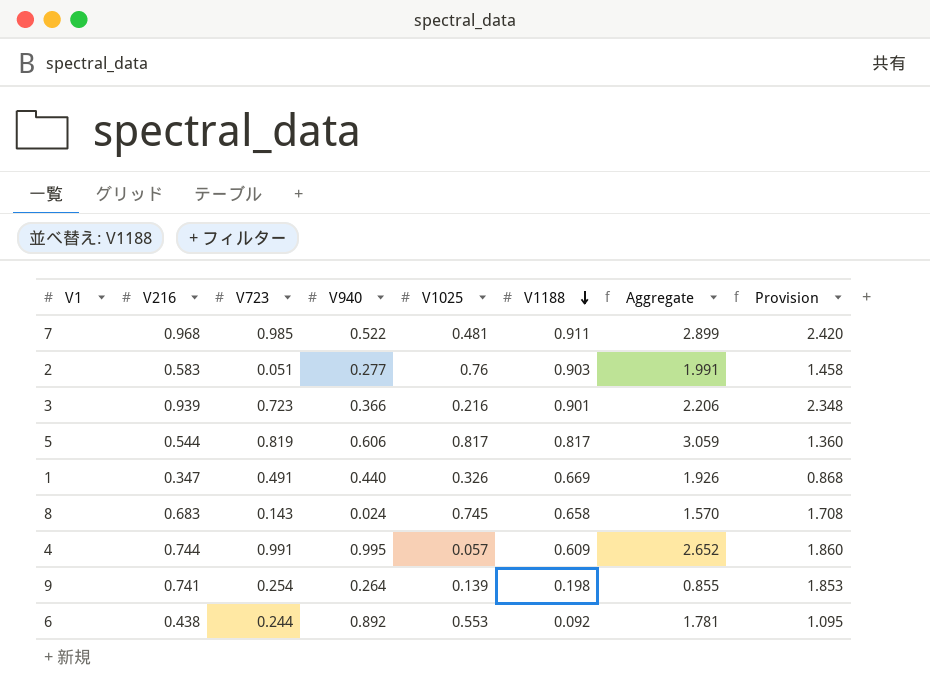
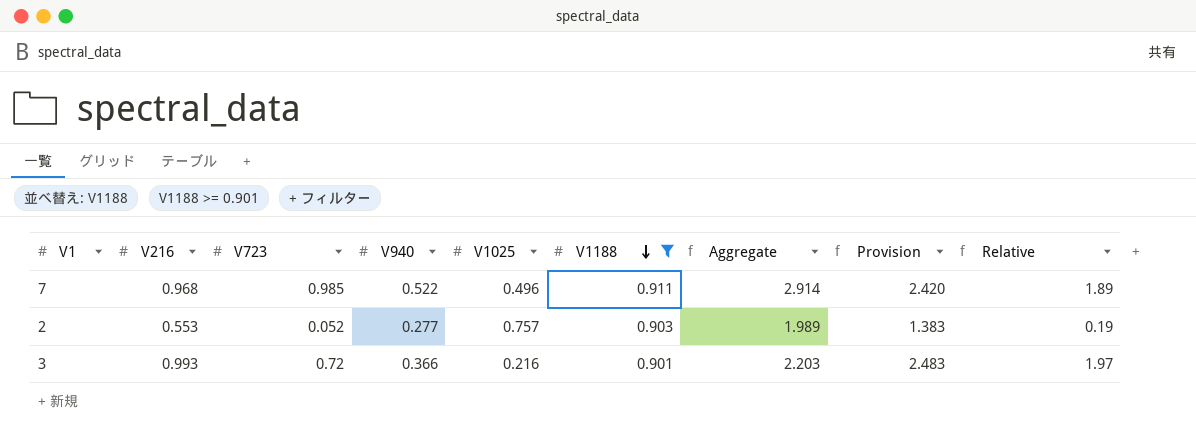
filter: none -> V1188 >= 0.901
column Relative | formula: none -> [V723] / [V940]
7 | V1025: 0.481 -> 0.496
7 | Aggregate: 2.899 -> 2.914
2 | V216: 0.583 -> 0.553
2 | V723: 0.051 -> 0.052
2 | V1025: 0.76 -> 0.757
2 | Aggregate: 1.991 -> 1.989
2 | Provision: 1.458 -> 1.383
3 | V216: 0.939 -> 0.993
3 | V723: 0.723 -> 0.72
3 | Aggregate: 2.206 -> 2.203
3 | Provision: 2.348 -> 2.483

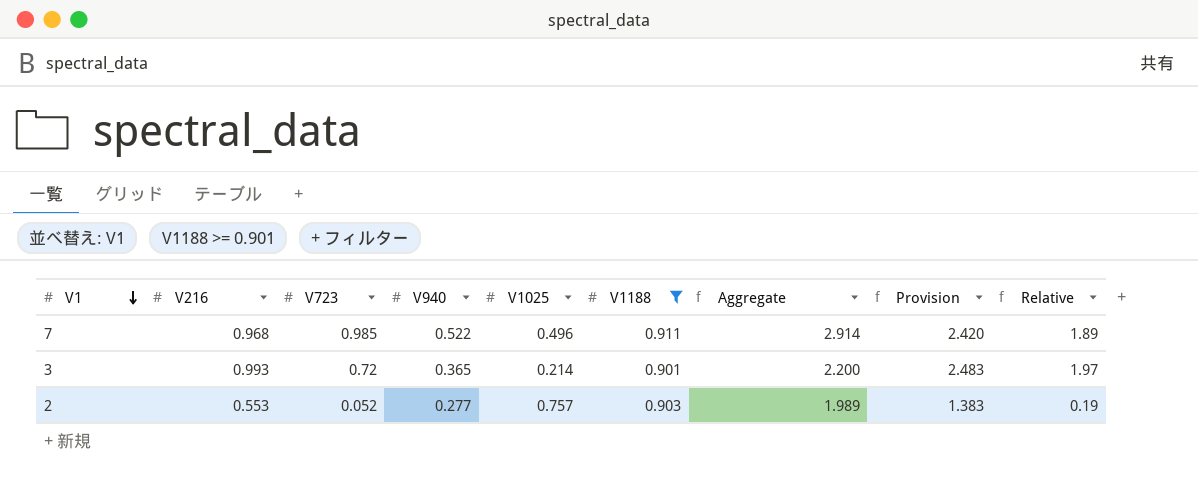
row order: V1188 descending -> V1 descending
3 | V940: 0.366 -> 0.365
3 | V1025: 0.216 -> 0.214
3 | Aggregate: 2.203 -> 2.200

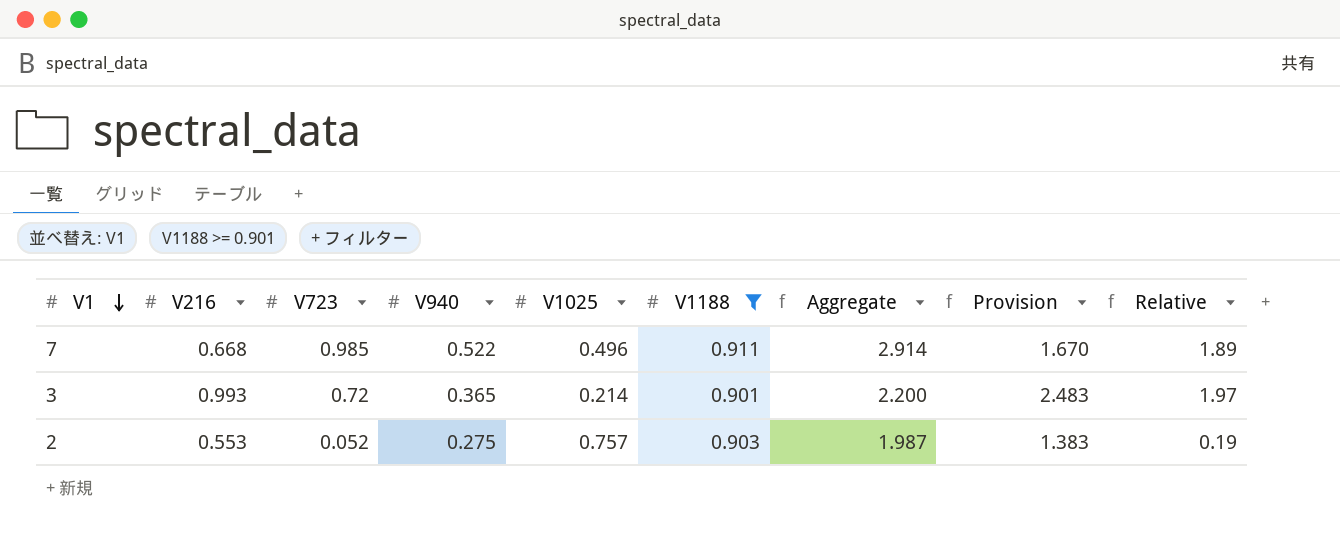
7 | V216: 0.968 -> 0.668
7 | Provision: 2.420 -> 1.670
2 | V940: 0.277 -> 0.275
2 | Aggregate: 1.989 -> 1.987

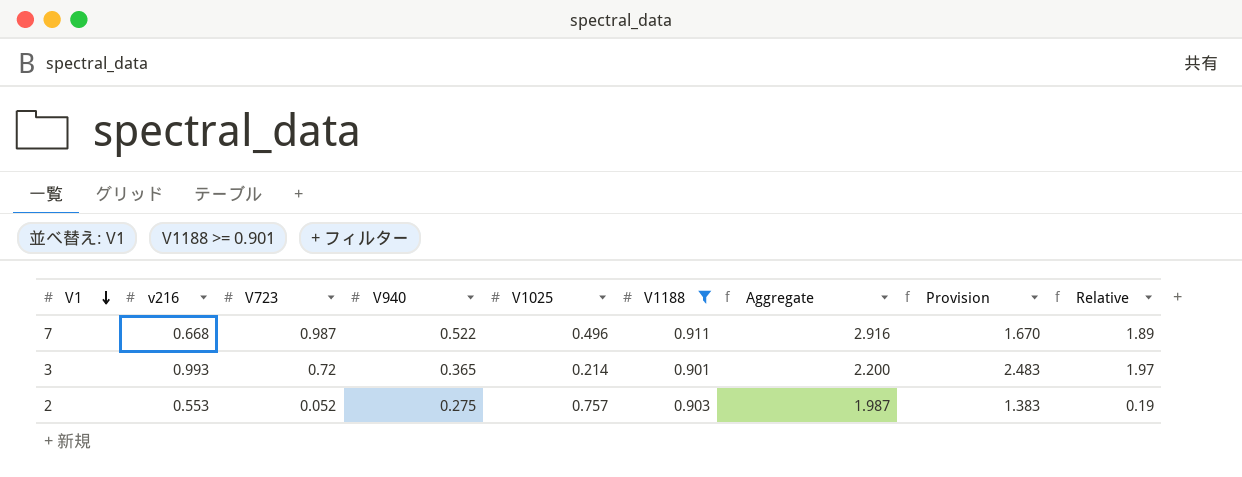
column name: V216 -> v216
7 | V723: 0.985 -> 0.987
7 | Aggregate: 2.914 -> 2.916

